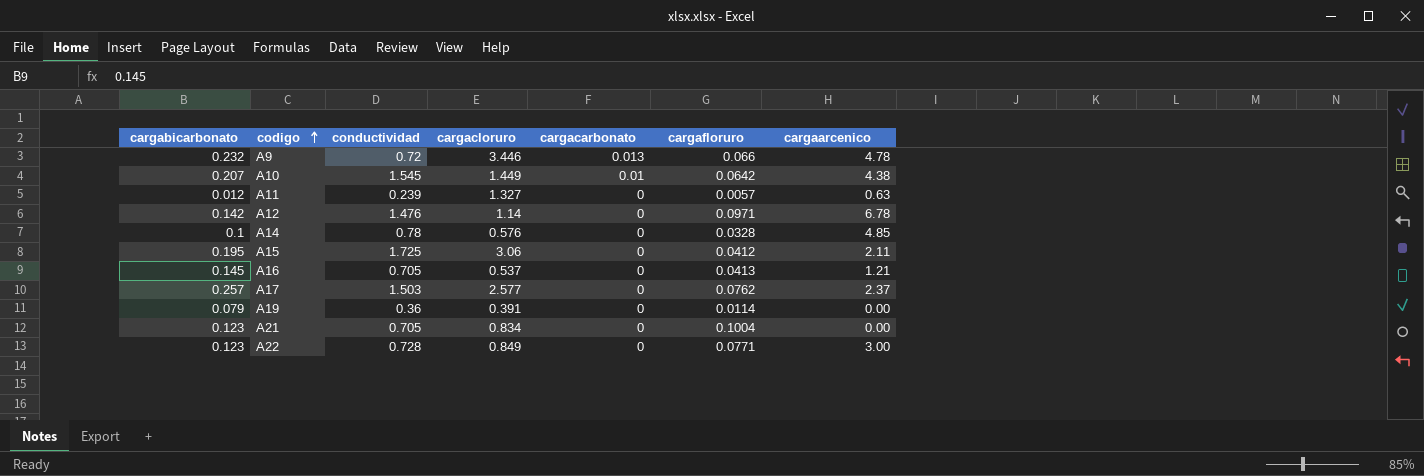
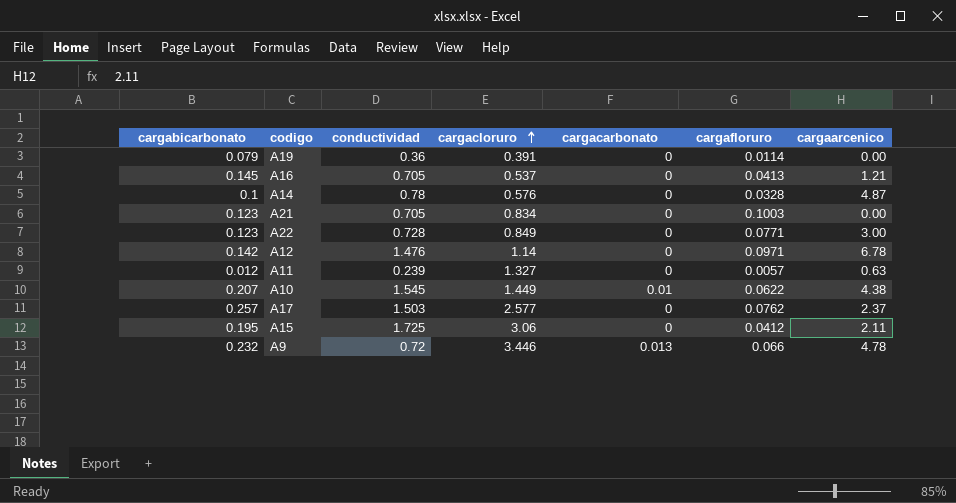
row order: codigo ascending -> cargacloruro ascending
A14 | cargaarcenico: 4.85 -> 4.87
A21 | cargafloruro: 0.1004 -> 0.1003
A10 | cargafloruro: 0.0642 -> 0.0622

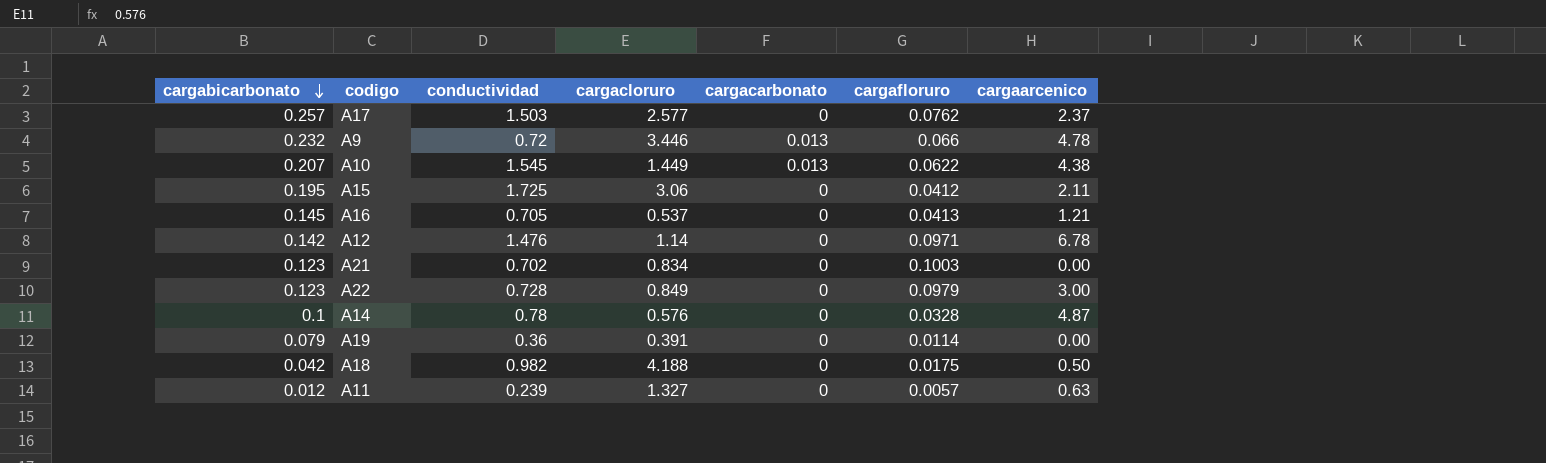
row order: cargacloruro ascending -> cargabicarbonato descending
A10 | cargacarbonato: 0.01 -> 0.013
A21 | conductividad: 0.705 -> 0.702
A22 | cargafloruro: 0.0771 -> 0.0979
row A18: none -> 0.042 | 0.982 | 4.188 | 0 | 0.0175 | 0.50

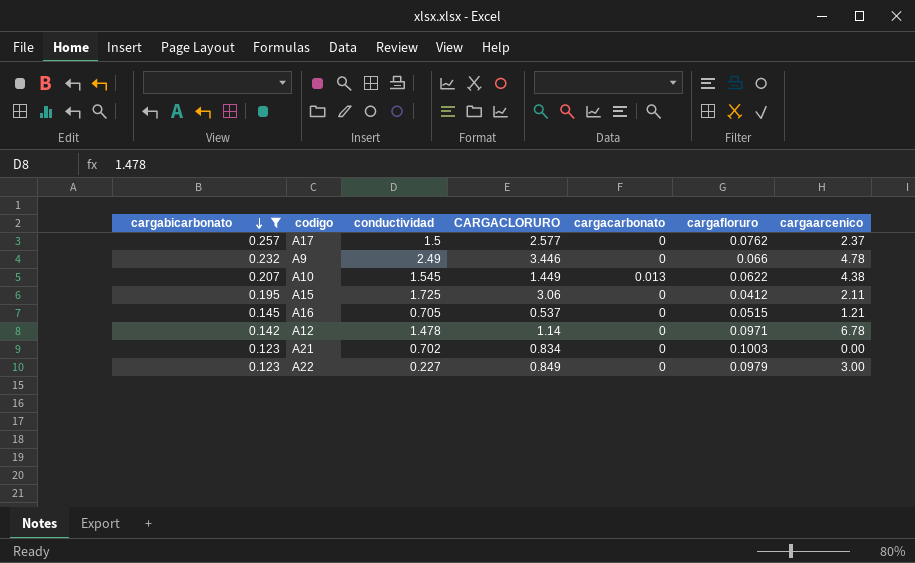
filter: none -> cargabicarbonato >= 0.123
column name: cargacloruro -> CARGACLORURO
A17 | conductividad: 1.503 -> 1.5
A9 | conductividad: 0.72 -> 2.49
A9 | cargacarbonato: 0.013 -> 0
A16 | cargafloruro: 0.0413 -> 0.0515
A12 | conductividad: 1.476 -> 1.478
A22 | conductividad: 0.728 -> 0.227

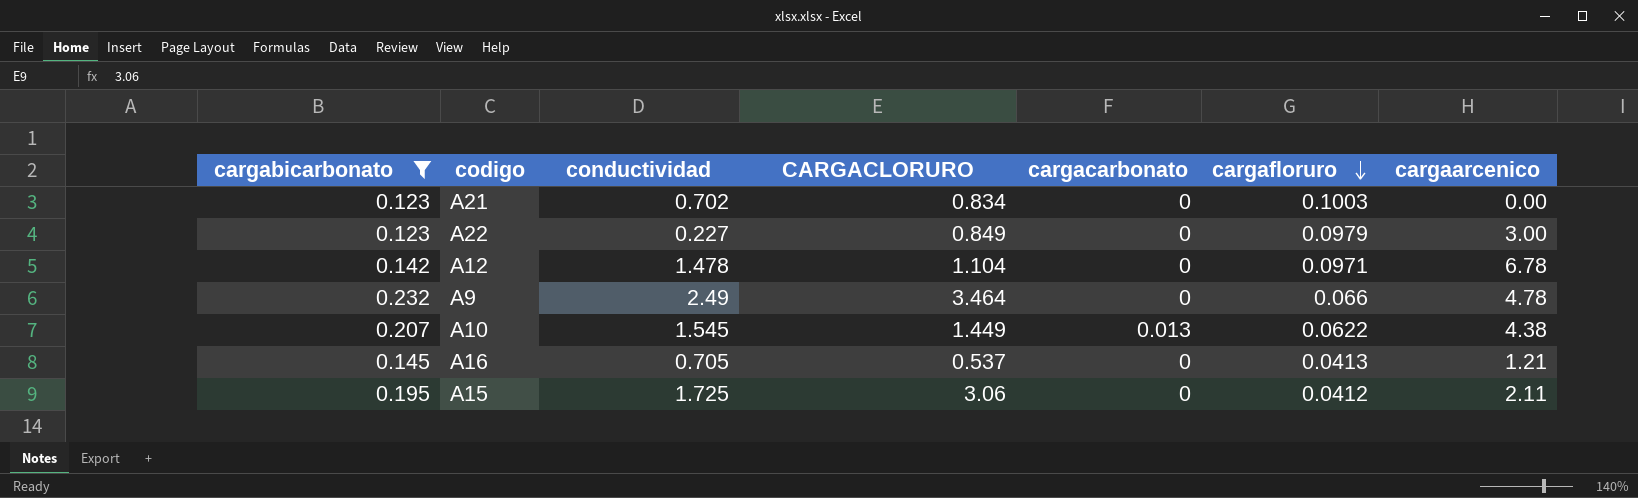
row order: cargabicarbonato descending -> cargafloruro descending
row A17: 0.257 | 1.5 | 2.577 | 0 | 0.0762 | 2.37 -> none
A12 | CARGACLORURO: 1.14 -> 1.104
A9 | CARGACLORURO: 3.446 -> 3.464
A16 | cargafloruro: 0.0515 -> 0.0413

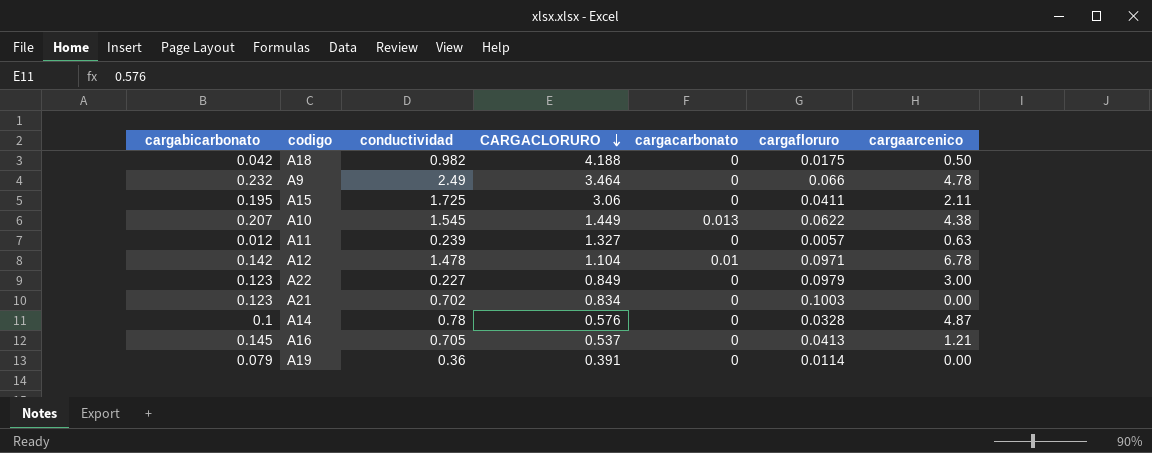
filter: cargabicarbonato >= 0.123 -> none
row order: cargafloruro descending -> CARGACLORURO descending
A15 | cargafloruro: 0.0412 -> 0.0411
A12 | cargacarbonato: 0 -> 0.01

